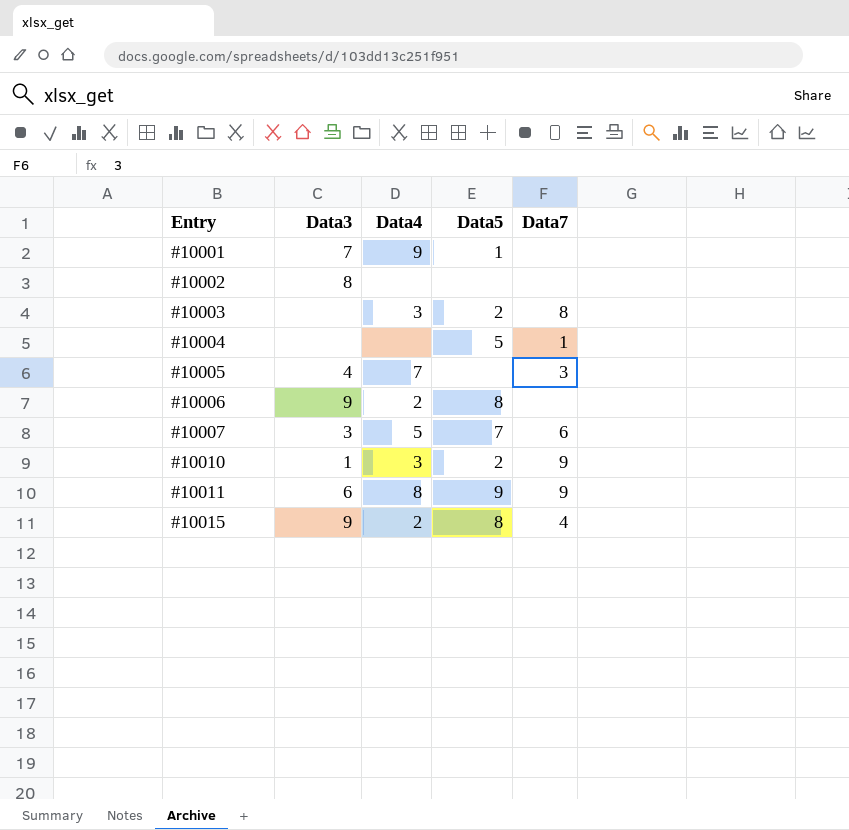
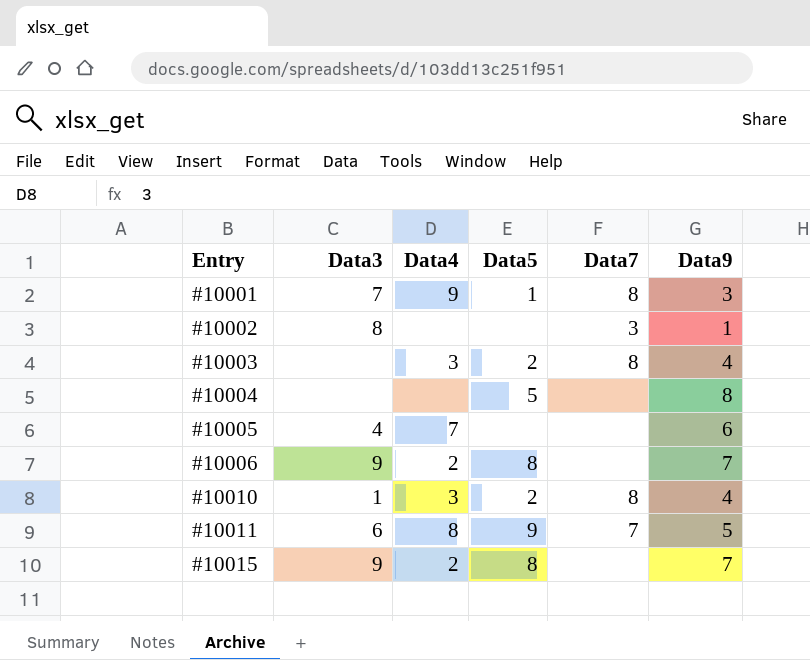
column Data9 | position: none -> 6
row #10007: 3 | 5 | 7 | 6 -> none
#10001 | Data7: none -> 8
#10002 | Data7: none -> 3
#10004 | Data7: 1 -> none
#10005 | Data7: 3 -> none
#10010 | Data7: 9 -> 8
#10011 | Data7: 9 -> 7
#10015 | Data7: 4 -> none

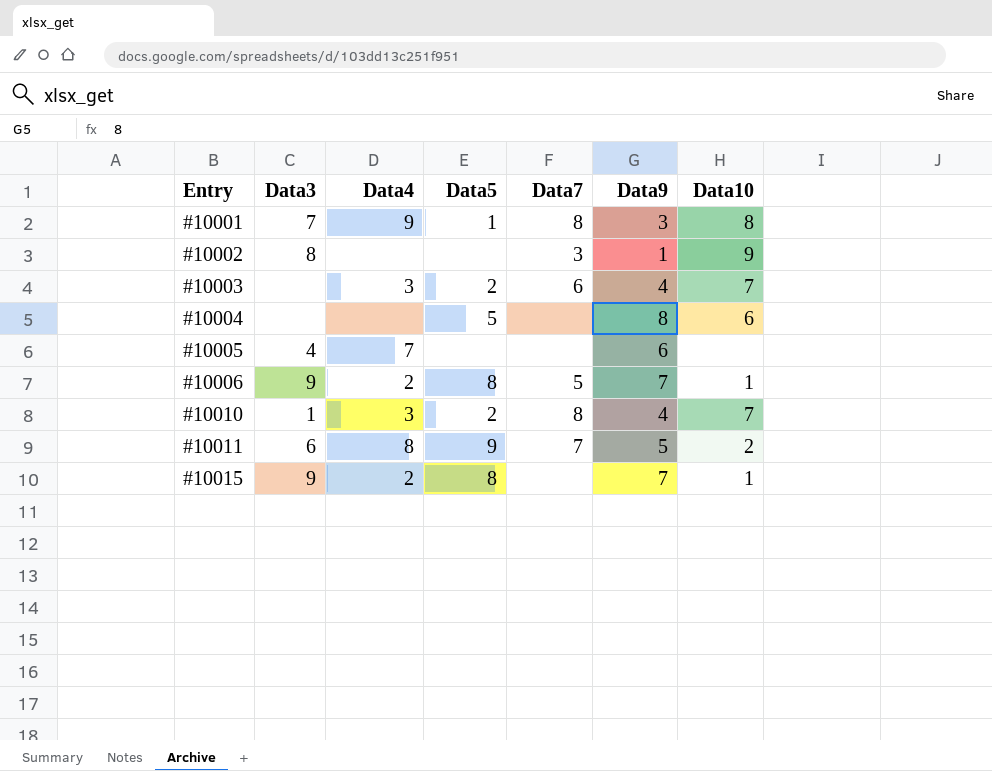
column Data10 | position: none -> 7
#10003 | Data7: 8 -> 6
#10006 | Data7: none -> 5

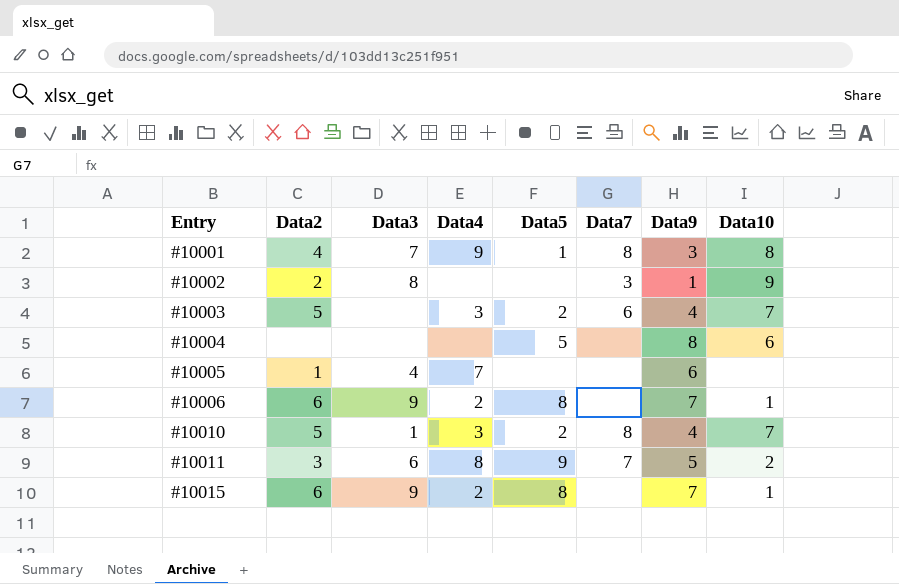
column Data2 | position: none -> 2
#10006 | Data7: 5 -> none

